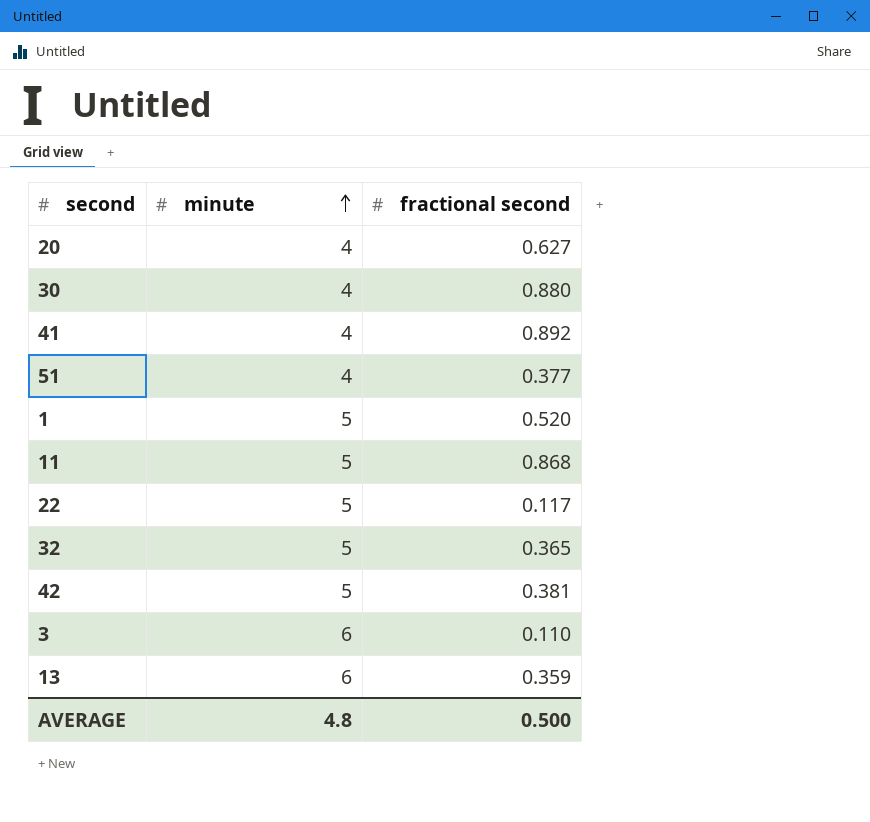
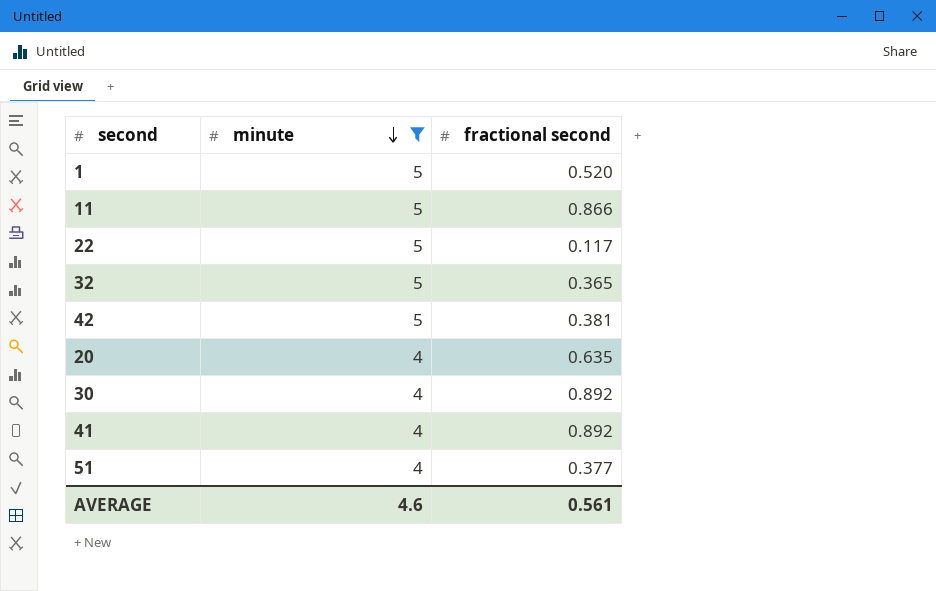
filter: none -> minute != 6
row order: minute ascending -> minute descending
11 | fractional second: 0.868 -> 0.866
20 | fractional second: 0.627 -> 0.635
30 | fractional second: 0.880 -> 0.892
AVERAGE | minute: 4.8 -> 4.6
AVERAGE | fractional second: 0.500 -> 0.561

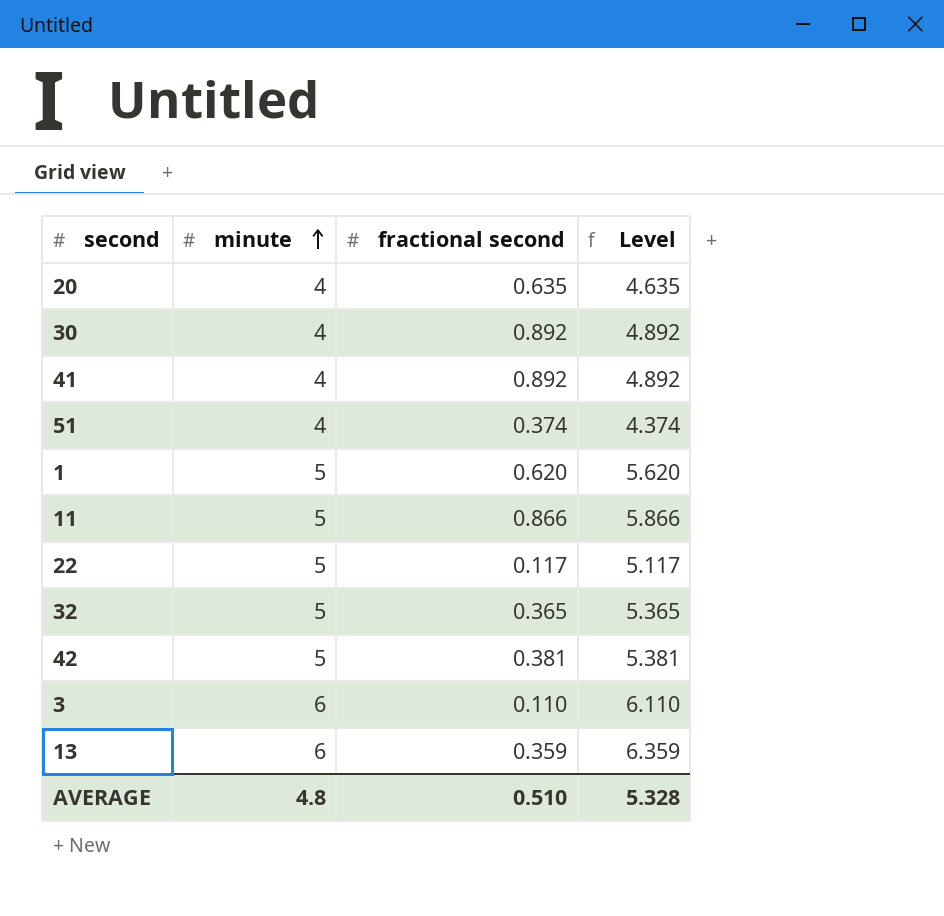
filter: minute != 6 -> none
row order: minute descending -> minute ascending
column Level | formula: none -> [minute] + [fractional second]
51 | fractional second: 0.377 -> 0.374
1 | fractional second: 0.520 -> 0.620
AVERAGE | minute: 4.6 -> 4.8
AVERAGE | fractional second: 0.561 -> 0.510

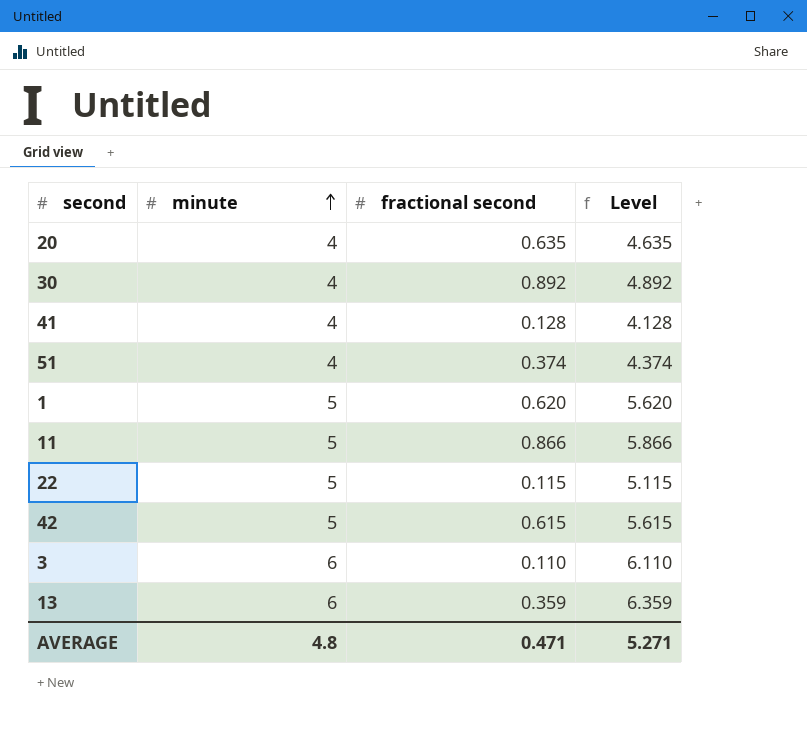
row 32: 5 | 0.365 | 5.365 -> none
41 | fractional second: 0.892 -> 0.128
41 | Level: 4.892 -> 4.128
22 | fractional second: 0.117 -> 0.115
22 | Level: 5.117 -> 5.115
42 | fractional second: 0.381 -> 0.615
42 | Level: 5.381 -> 5.615
AVERAGE | fractional second: 0.510 -> 0.471
AVERAGE | Level: 5.328 -> 5.271

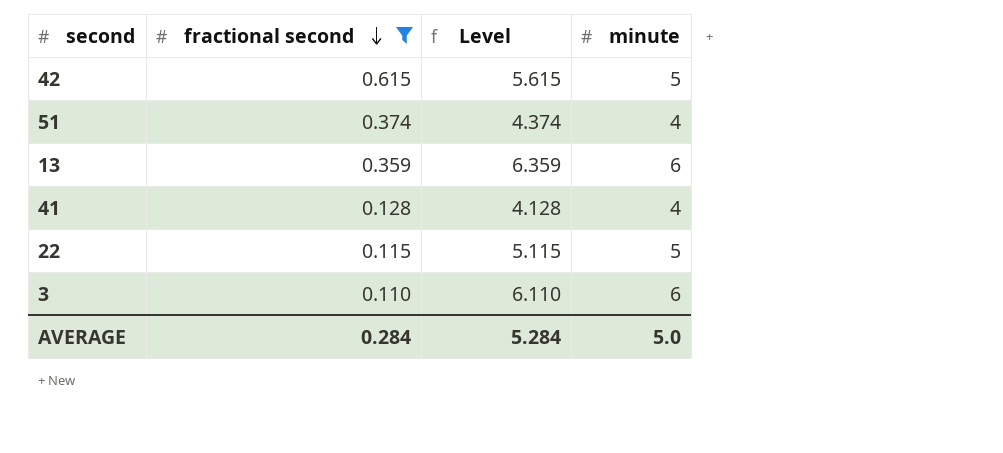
filter: none -> fractional second <= 0.615
row order: minute ascending -> fractional second descending
column minute | position: 2 -> 4
AVERAGE | fractional second: 0.471 -> 0.284
AVERAGE | Level: 5.271 -> 5.284
AVERAGE | minute: 4.8 -> 5.0

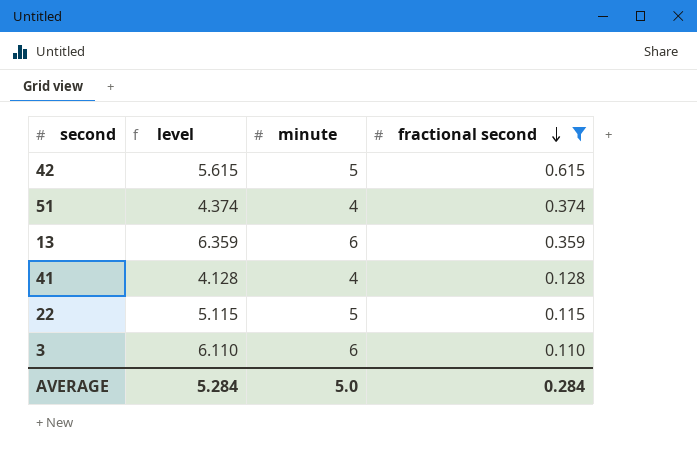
column name: Level -> level
column fractional second | position: 2 -> 4

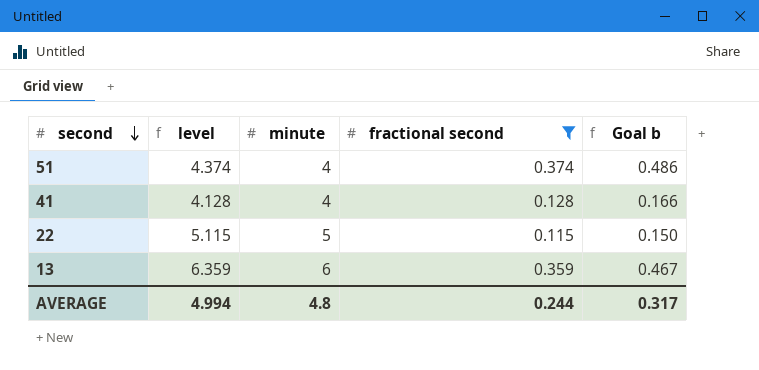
row order: fractional second descending -> second descending
column Goal b | formula: none -> [fractional second] * 1.3
row 42: 5.615 | 5 | 0.615 -> none
row 3: 6.110 | 6 | 0.110 -> none
AVERAGE | level: 5.284 -> 4.994
AVERAGE | minute: 5.0 -> 4.8
AVERAGE | fractional second: 0.284 -> 0.244

